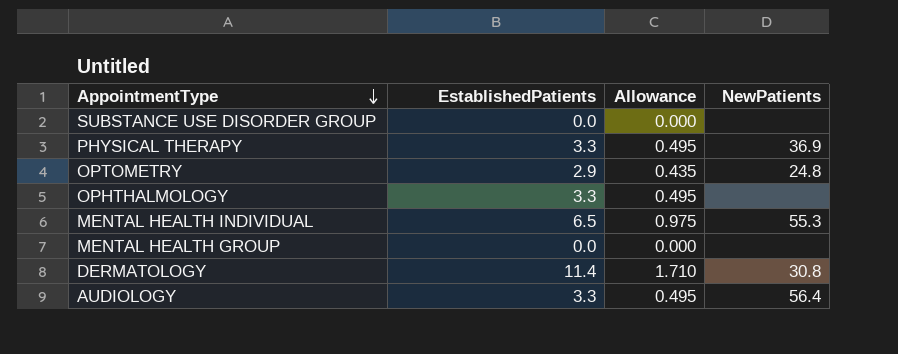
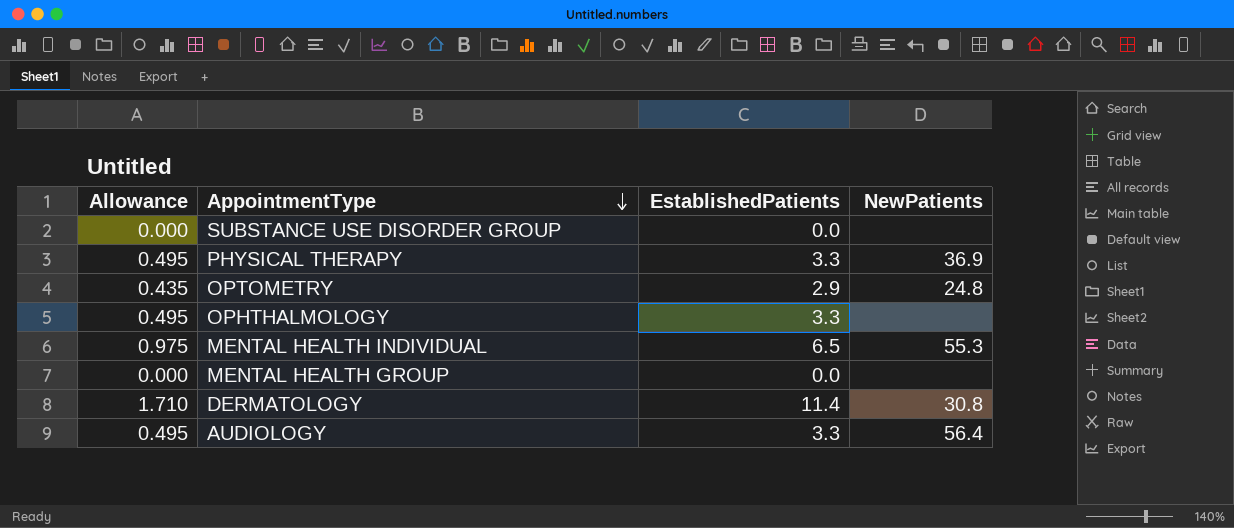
column Allowance | position: 3 -> 1

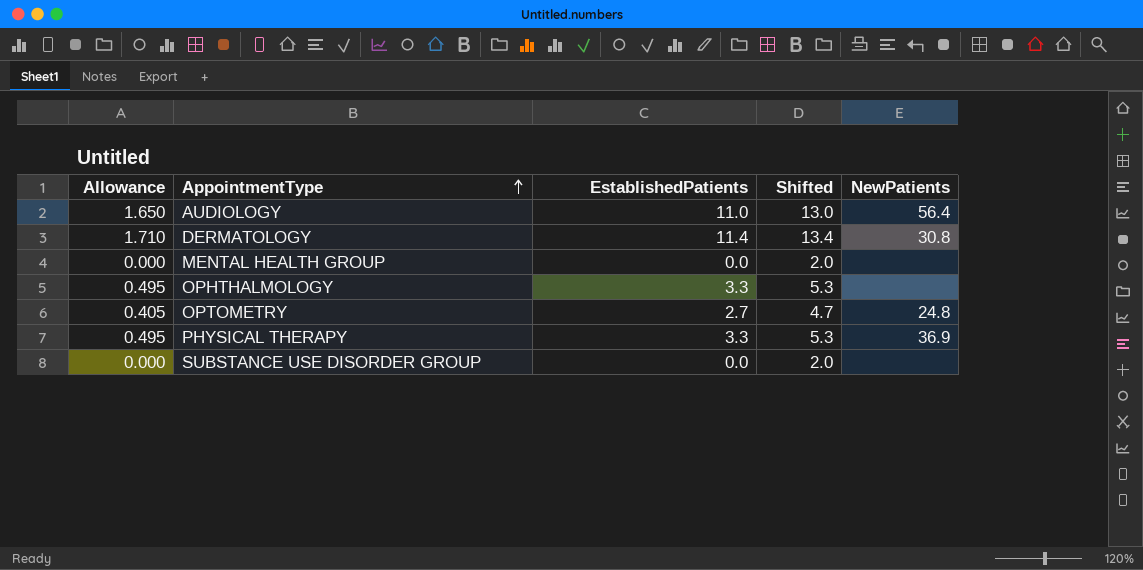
row order: AppointmentType descending -> AppointmentType ascending
column Shifted | formula: none -> [EstablishedPatients] + 2
row MENTAL HEALTH INDIVIDUAL: 0.975 | 6.5 | 55.3 -> none
AUDIOLOGY | Allowance: 0.495 -> 1.650
AUDIOLOGY | EstablishedPatients: 3.3 -> 11.0
OPTOMETRY | Allowance: 0.435 -> 0.405
OPTOMETRY | EstablishedPatients: 2.9 -> 2.7

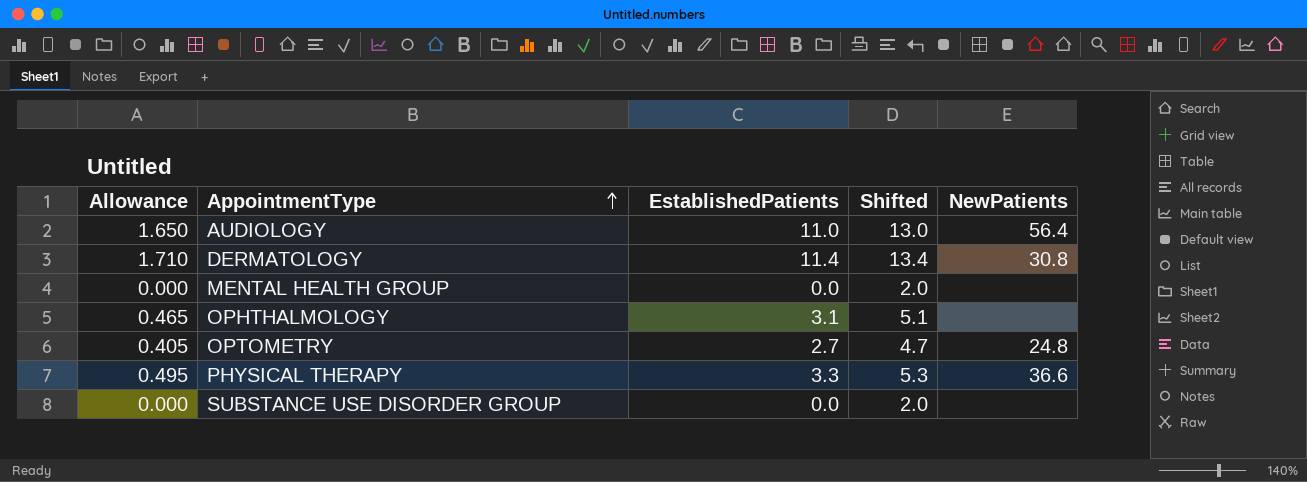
OPHTHALMOLOGY | Allowance: 0.495 -> 0.465
OPHTHALMOLOGY | EstablishedPatients: 3.3 -> 3.1
OPHTHALMOLOGY | Shifted: 5.3 -> 5.1
PHYSICAL THERAPY | NewPatients: 36.9 -> 36.6

